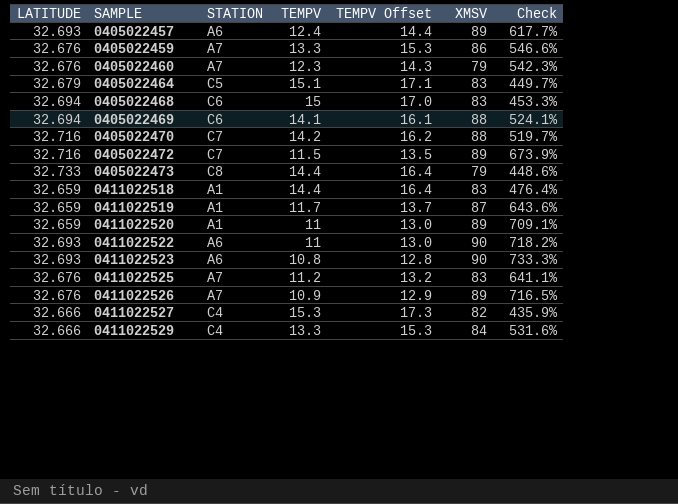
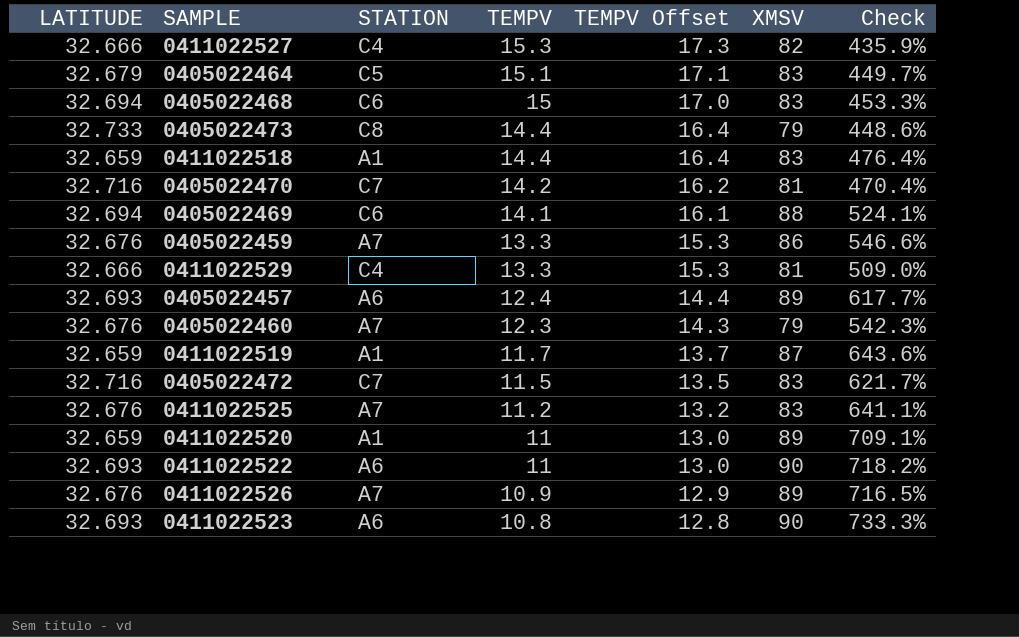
row order: SAMPLE ascending -> TEMPV descending
0405022470 | XMSV: 88 -> 81
0405022470 | Check: 519.7% -> 470.4%
0411022529 | XMSV: 84 -> 81
0411022529 | Check: 531.6% -> 509.0%
0405022472 | XMSV: 89 -> 83
0405022472 | Check: 673.9% -> 621.7%

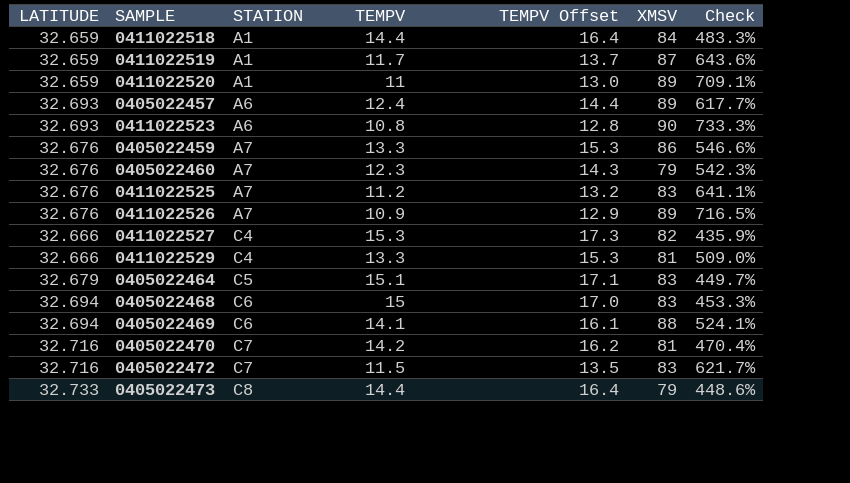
row order: TEMPV descending -> STATION ascending
row 0411022522: 32.693 | A6 | 11 | 13.0 | 90 | 718.2% -> none
0411022518 | XMSV: 83 -> 84
0411022518 | Check: 476.4% -> 483.3%

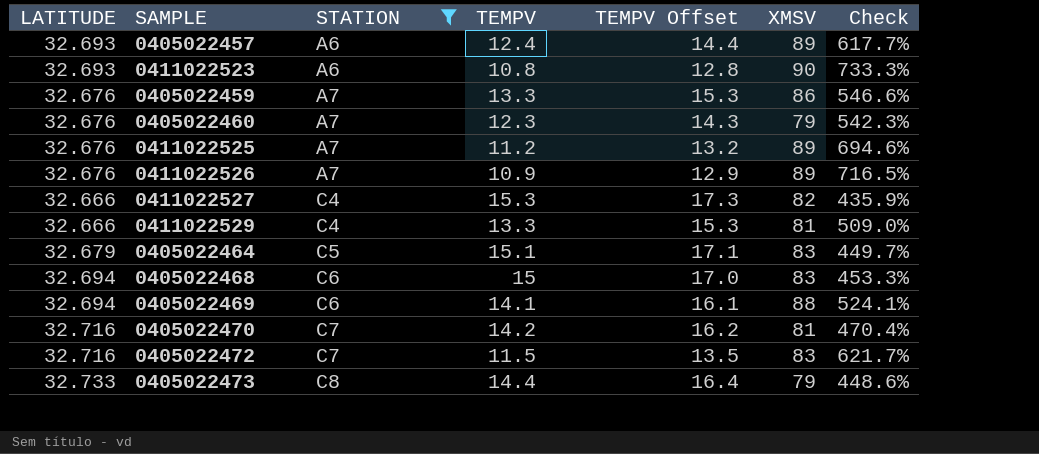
filter: none -> STATION != A1
0411022525 | XMSV: 83 -> 89
0411022525 | Check: 641.1% -> 694.6%

